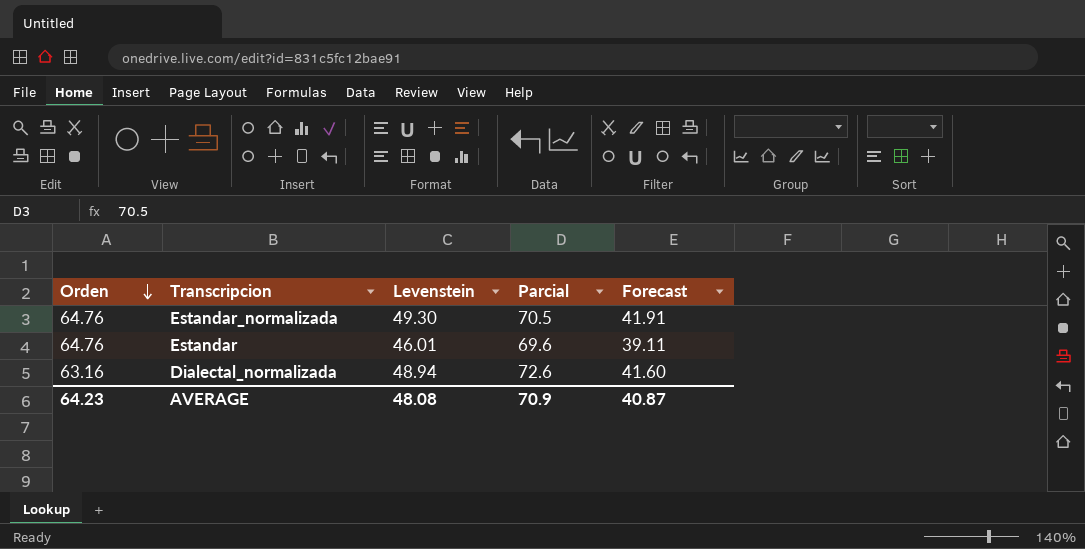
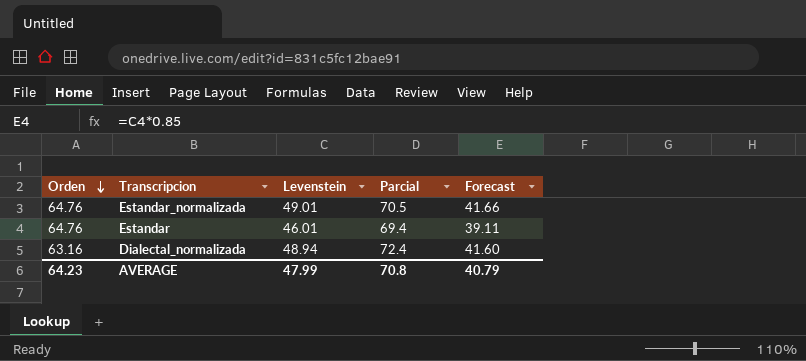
Estandar_normalizada | Levenstein: 49.30 -> 49.01
Estandar_normalizada | Forecast: 41.91 -> 41.66
Estandar | Parcial: 69.6 -> 69.4
Dialectal_normalizada | Parcial: 72.6 -> 72.4
AVERAGE | Levenstein: 48.08 -> 47.99
AVERAGE | Parcial: 70.9 -> 70.8
AVERAGE | Forecast: 40.87 -> 40.79

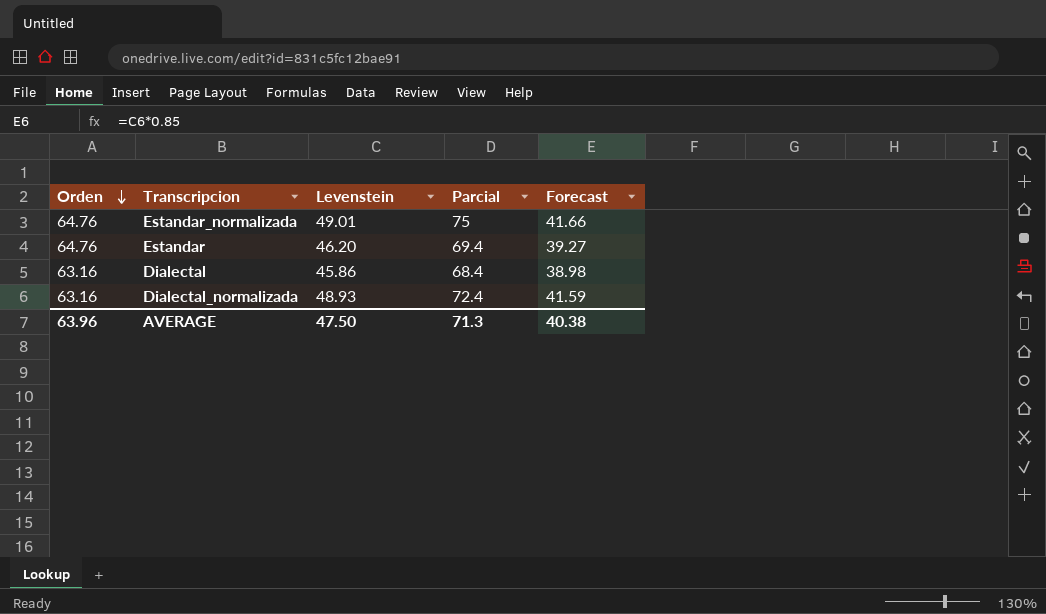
Estandar_normalizada | Parcial: 70.5 -> 75
Estandar | Levenstein: 46.01 -> 46.20
Estandar | Forecast: 39.11 -> 39.27
row Dialectal: none -> 63.16 | 45.86 | 68.4 | 38.98
Dialectal_normalizada | Levenstein: 48.94 -> 48.93
Dialectal_normalizada | Forecast: 41.60 -> 41.59
AVERAGE | Orden: 64.23 -> 63.96
AVERAGE | Levenstein: 47.99 -> 47.50
AVERAGE | Parcial: 70.8 -> 71.3
AVERAGE | Forecast: 40.79 -> 40.38

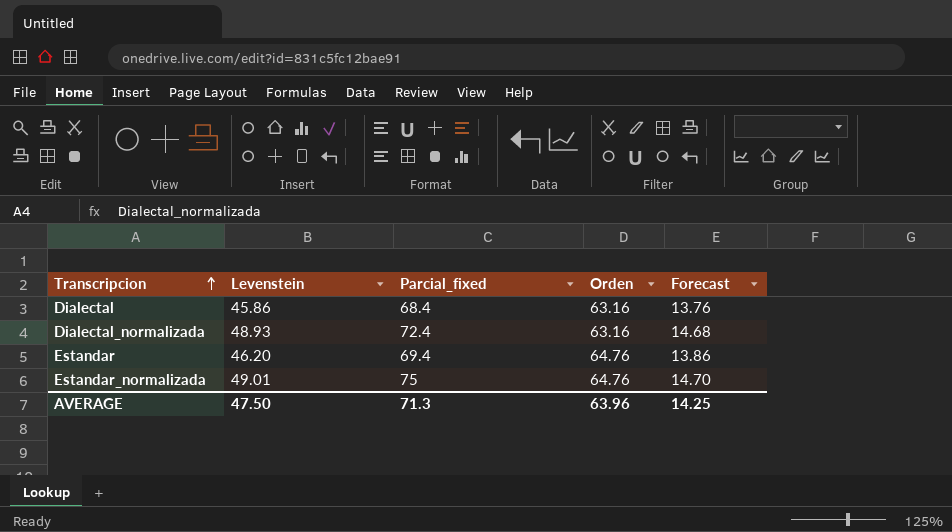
row order: Orden descending -> Transcripcion ascending
column name: Parcial -> Parcial_fixed
column Orden | position: 1 -> 4
column Forecast | formula: [Levenstein] * 0.85 -> [Levenstein] * 0.3
AVERAGE | Forecast: 40.38 -> 14.25

